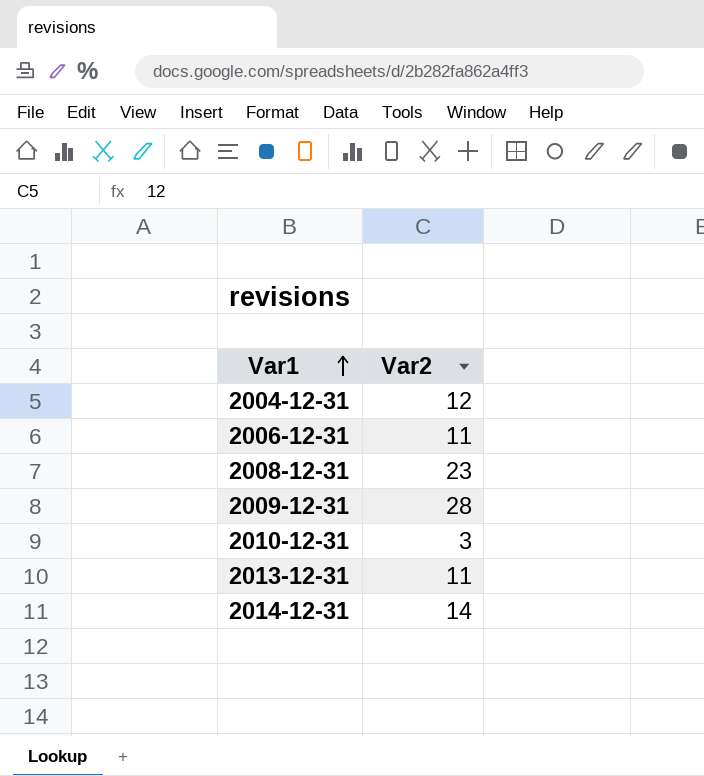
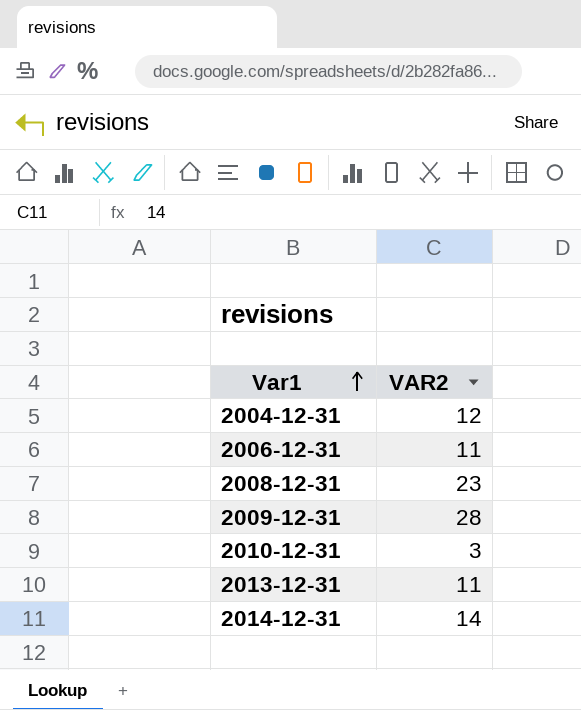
column name: Var2 -> VAR2

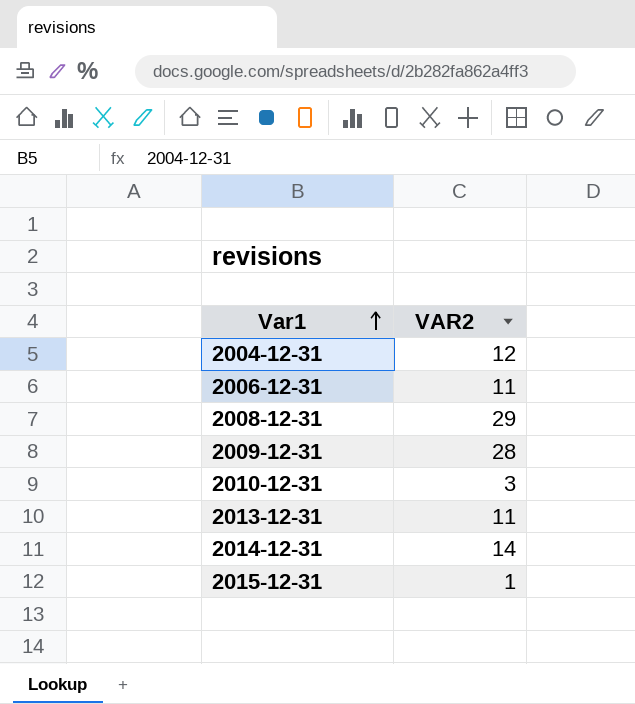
2008-12-31 | VAR2: 23 -> 29
row 2015-12-31: none -> 1

